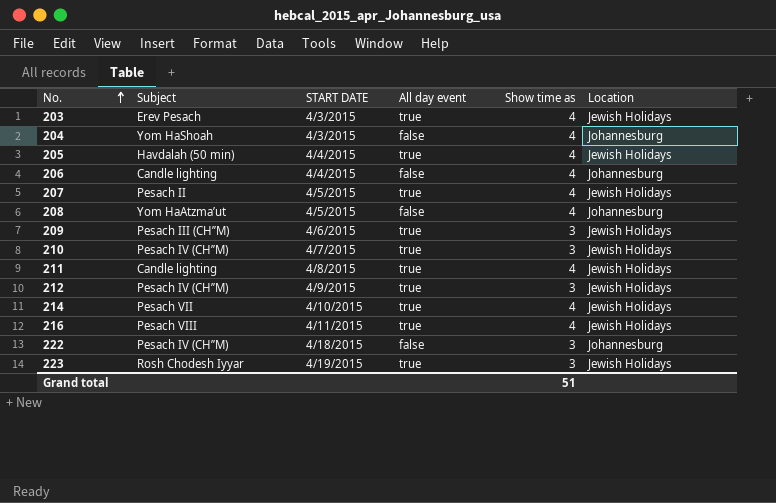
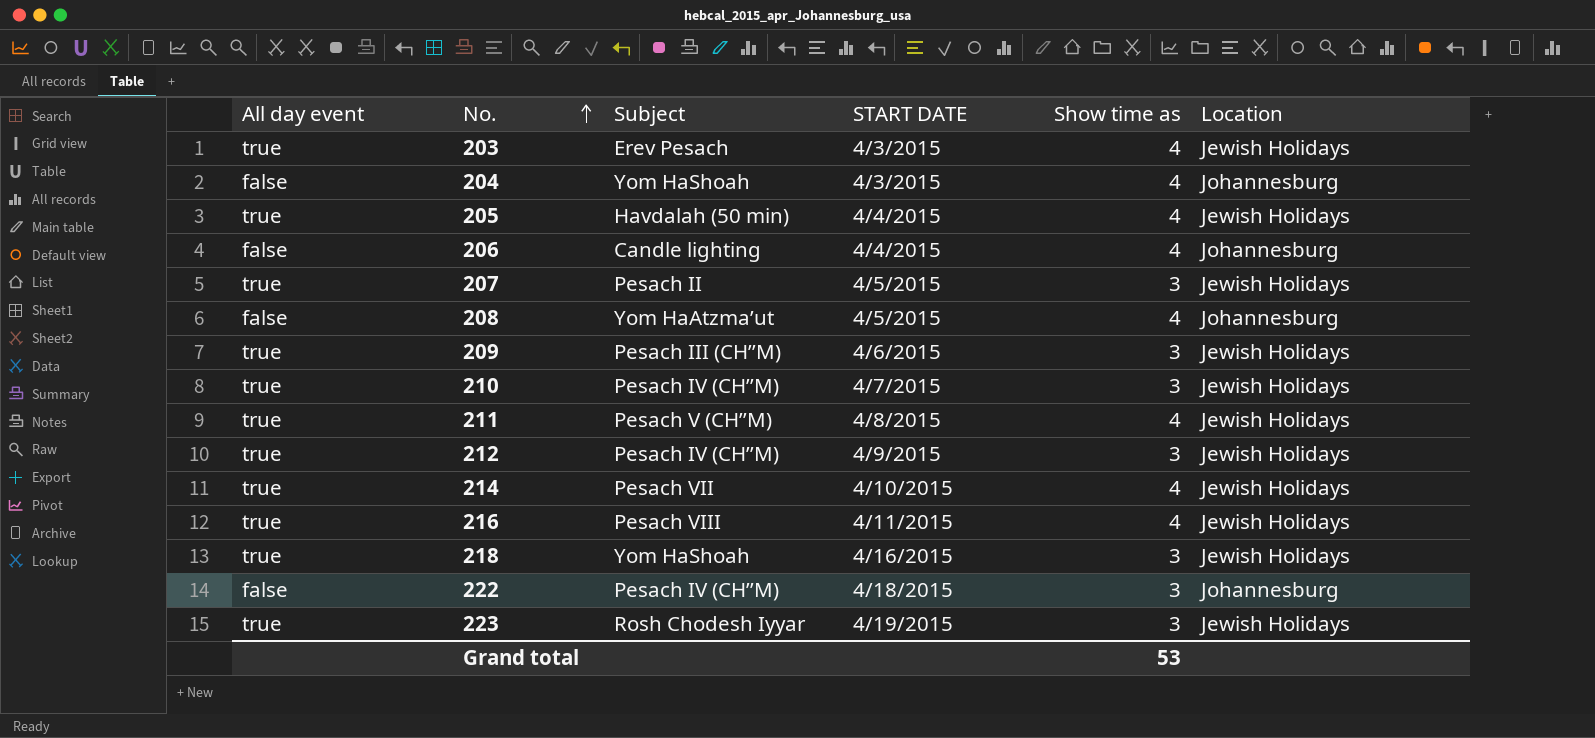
column All day event | position: 4 -> 1
207 | Show time as: 4 -> 3
211 | Subject: Candle lighting -> Pesach V (CH’’M)
row 218: none -> true | Yom HaShoah | 4/16/2015 | 3 | Jewish Holidays
Grand total | Show time as: 51 -> 53

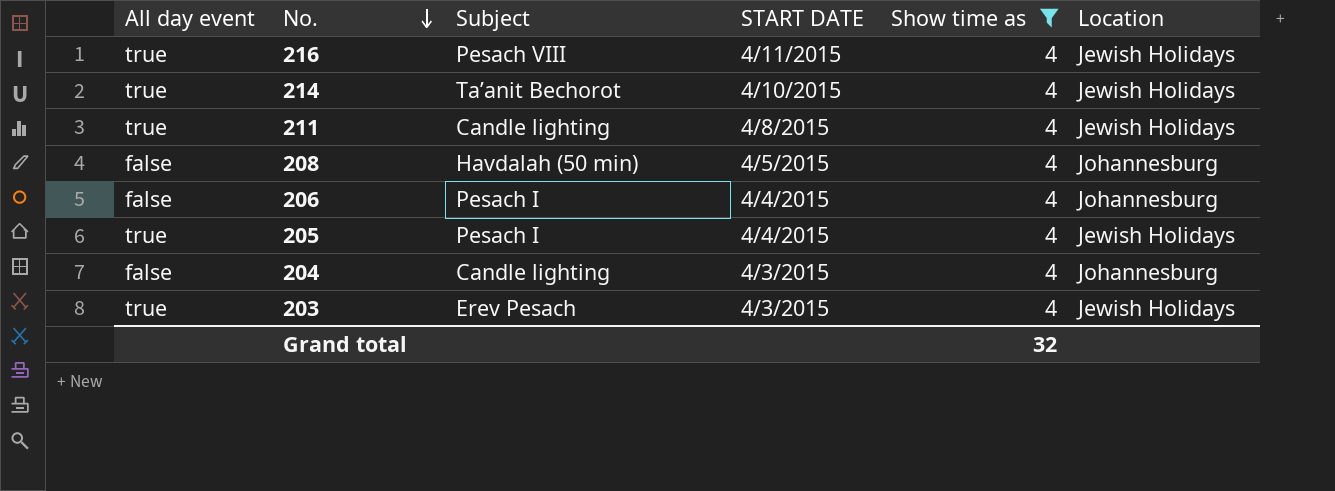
filter: none -> Show time as = 4
row order: No. ascending -> No. descending
214 | Subject: Pesach VII -> Ta’anit Bechorot
211 | Subject: Pesach V (CH’’M) -> Candle lighting
208 | Subject: Yom HaAtzma’ut -> Havdalah (50 min)
206 | Subject: Candle lighting -> Pesach I
205 | Subject: Havdalah (50 min) -> Pesach I
204 | Subject: Yom HaShoah -> Candle lighting
Grand total | Show time as: 53 -> 32

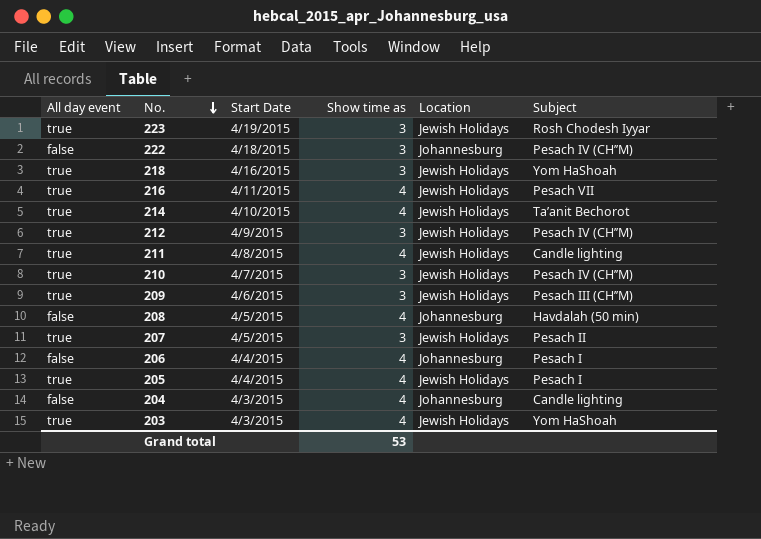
filter: Show time as = 4 -> none
column name: START DATE -> Start Date
column Subject | position: 3 -> 6
216 | Subject: Pesach VIII -> Pesach VII
203 | Subject: Erev Pesach -> Yom HaShoah
Grand total | Show time as: 32 -> 53

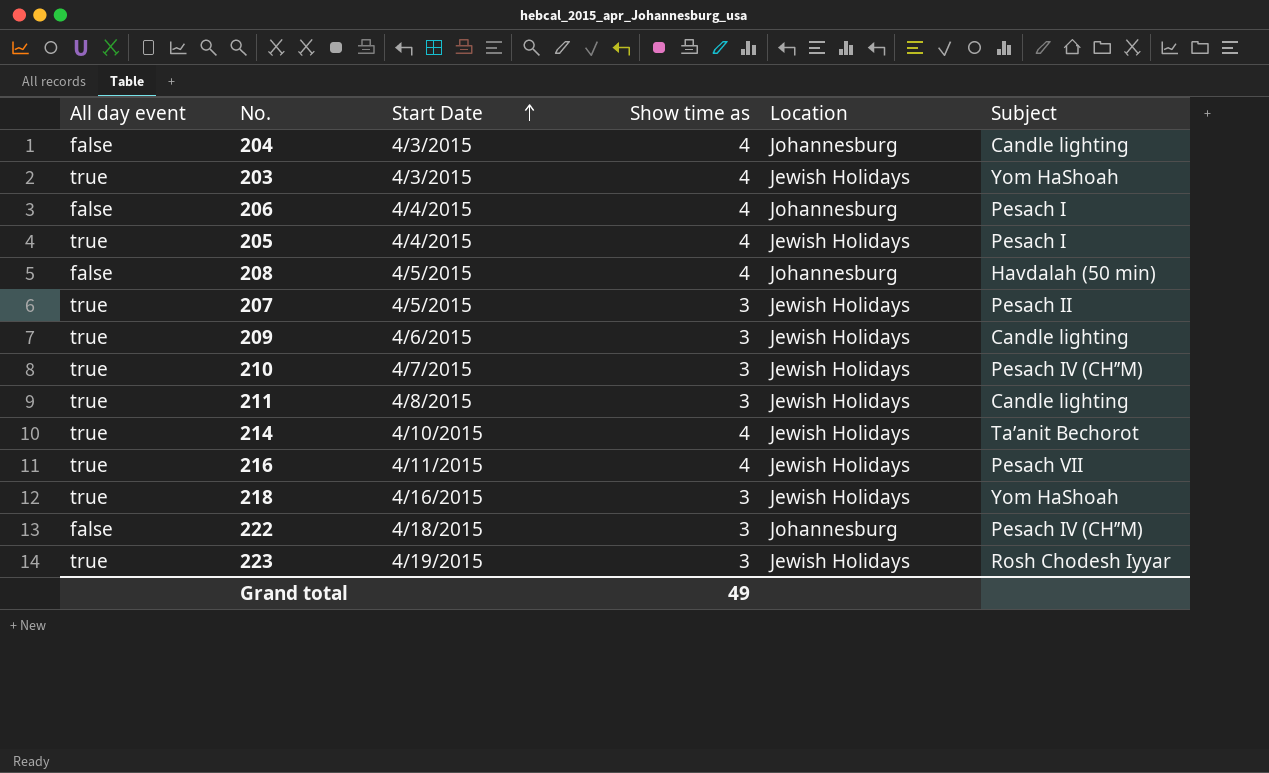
row order: No. descending -> Start Date ascending
row 212: true | 4/9/2015 | 3 | Jewish Holidays | Pesach IV (CH’’M) -> none
209 | Subject: Pesach III (CH’’M) -> Candle lighting
211 | Show time as: 4 -> 3
Grand total | Show time as: 53 -> 49

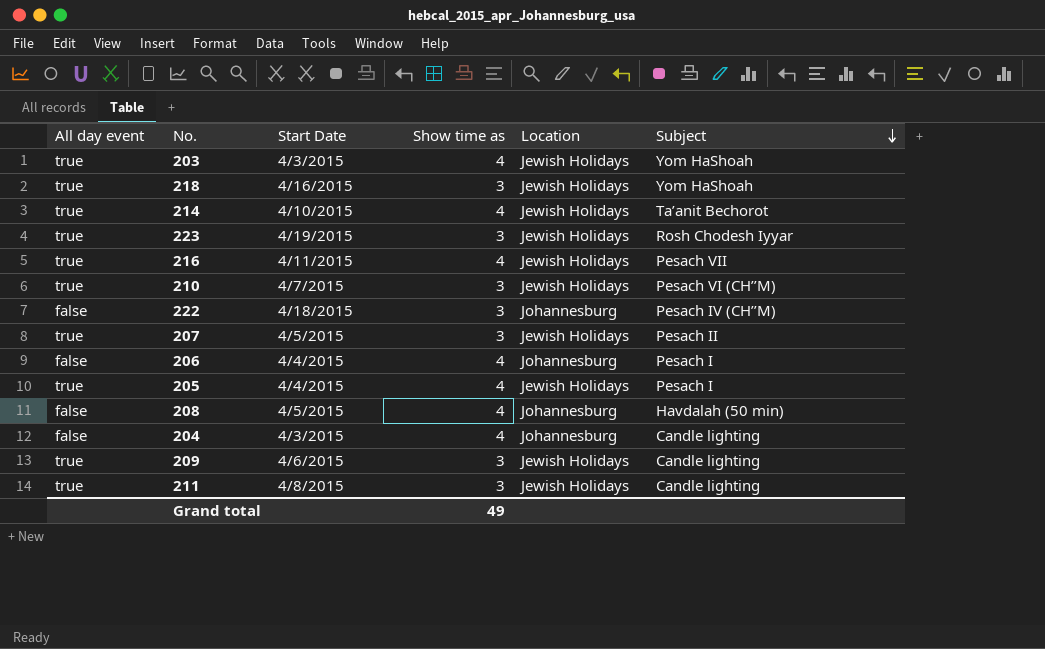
row order: Start Date ascending -> Subject descending
210 | Subject: Pesach IV (CH’’M) -> Pesach VI (CH’’M)

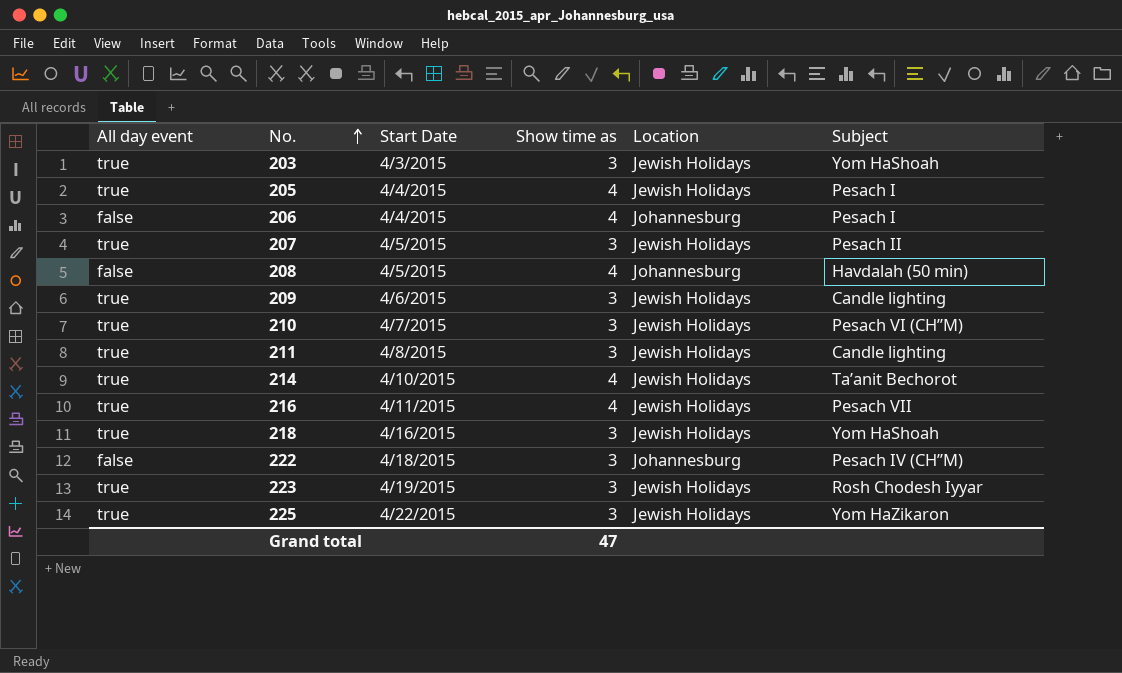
row order: Subject descending -> No. ascending
row 204: false | 4/3/2015 | 4 | Johannesburg | Candle lighting -> none
203 | Show time as: 4 -> 3
row 225: none -> true | 4/22/2015 | 3 | Jewish Holidays | Yom HaZikaron
Grand total | Show time as: 49 -> 47

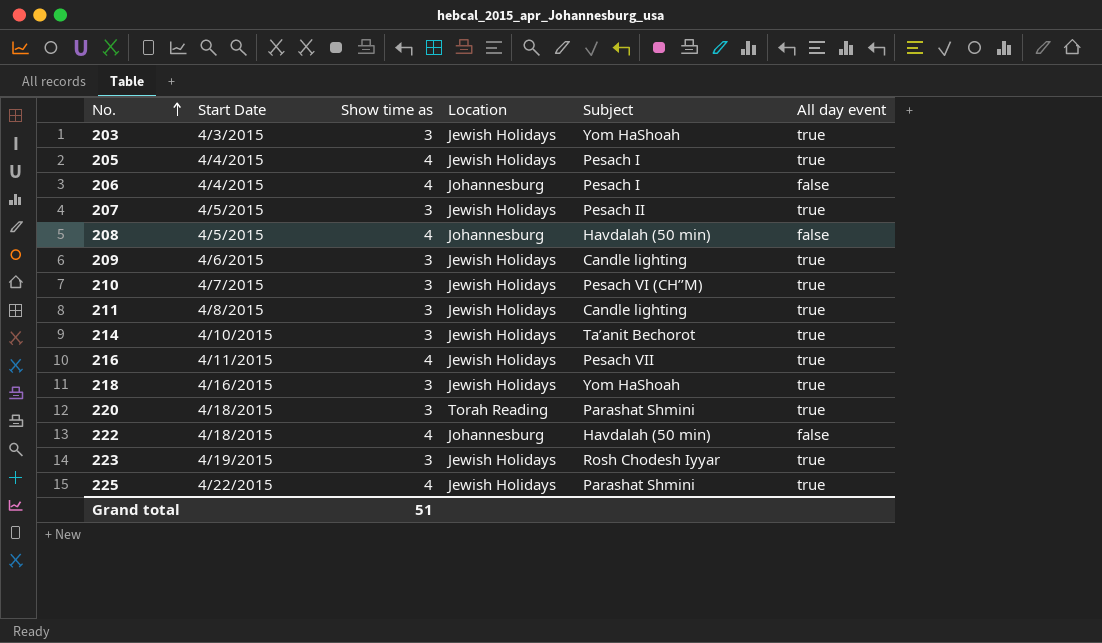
column All day event | position: 1 -> 6
214 | Show time as: 4 -> 3
row 220: none -> 4/18/2015 | 3 | Torah Reading | Parashat Shmini | true
222 | Show time as: 3 -> 4
222 | Subject: Pesach IV (CH’’M) -> Havdalah (50 min)
225 | Show time as: 3 -> 4
225 | Subject: Yom HaZikaron -> Parashat Shmini
Grand total | Show time as: 47 -> 51

